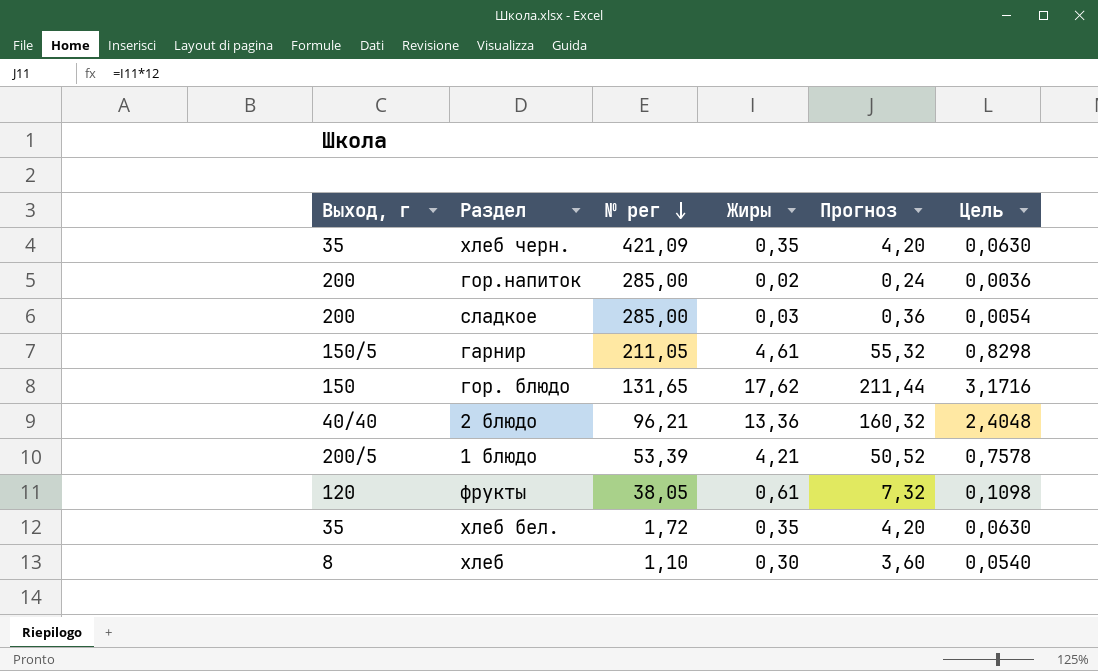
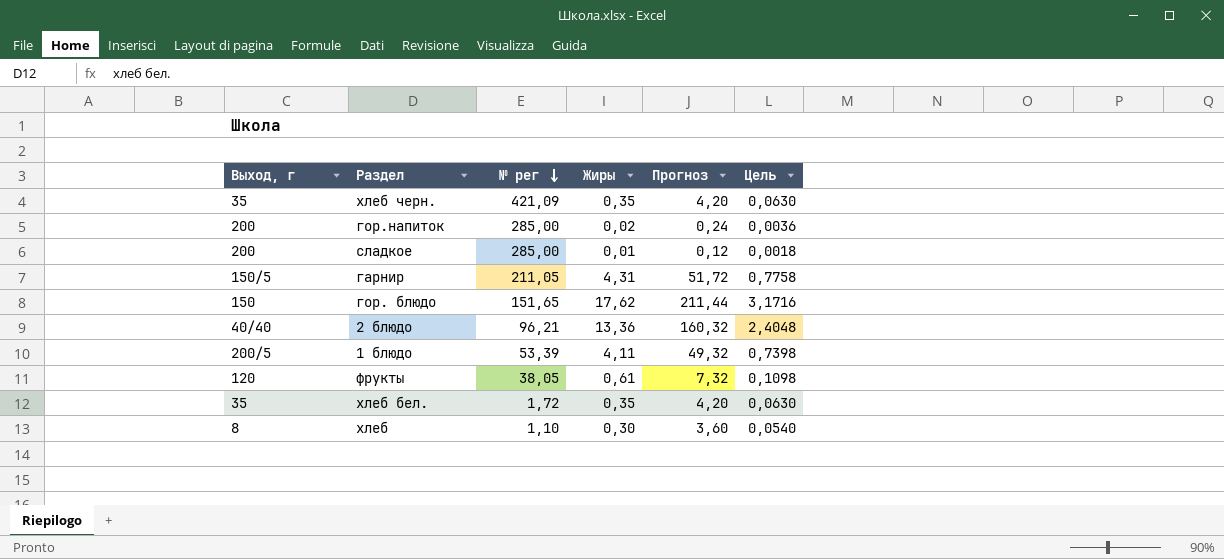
сладкое | Жиры: 0,03 -> 0,01
сладкое | Прогноз: 0,36 -> 0,12
сладкое | Цель: 0,0054 -> 0,0018
гарнир | Жиры: 4,61 -> 4,31
гарнир | Прогноз: 55,32 -> 51,72
гарнир | Цель: 0,8298 -> 0,7758
гор. блюдо | № рег: 131,65 -> 151,65
1 блюдо | Жиры: 4,21 -> 4,11
1 блюдо | Прогноз: 50,52 -> 49,32
1 блюдо | Цель: 0,7578 -> 0,7398

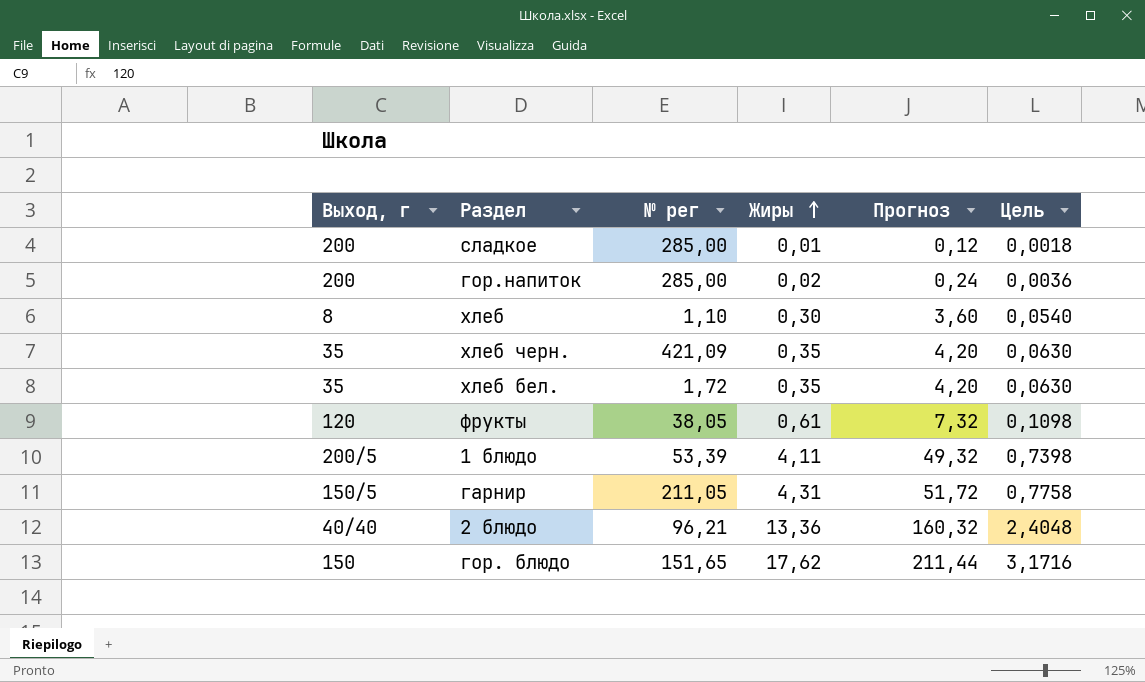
row order: № рег descending -> Жиры ascending

